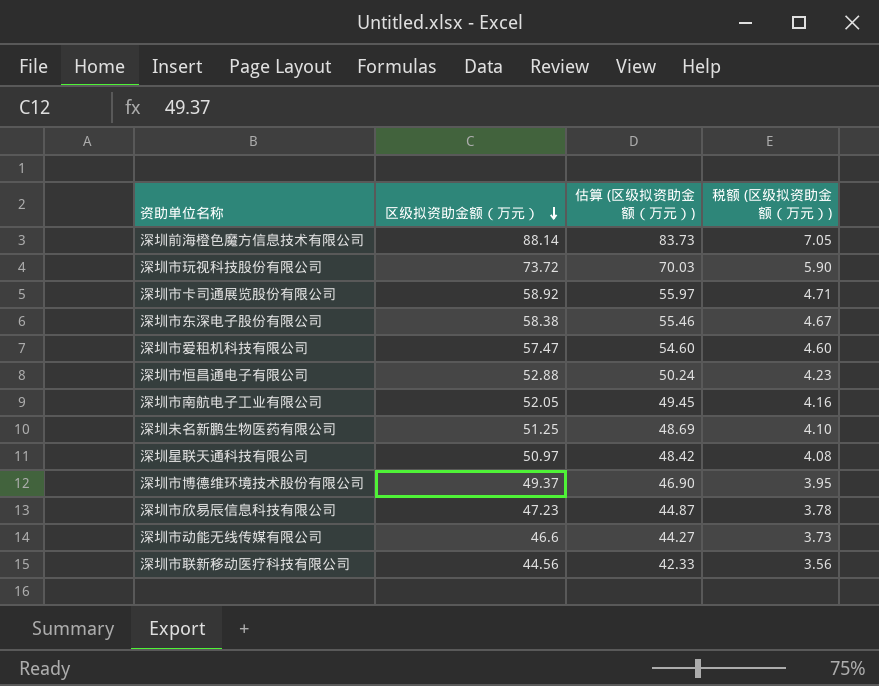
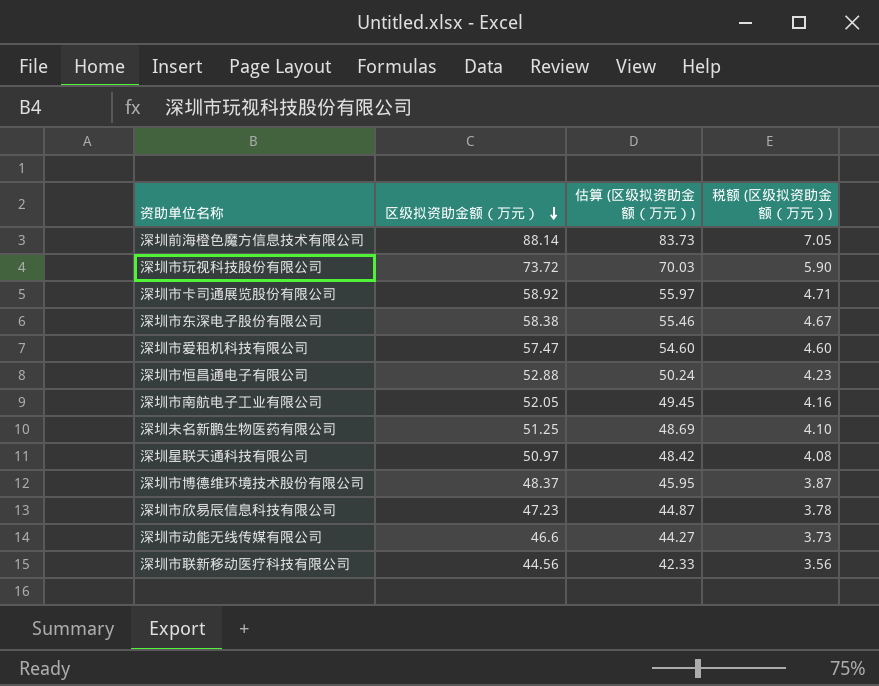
深圳市博德维环境技术股份有限公司 | 区级拟资助金额（万元）: 49.37 -> 48.37
深圳市博德维环境技术股份有限公司 | 估算 (区级拟资助金额（万元）): 46.90 -> 45.95
深圳市博德维环境技术股份有限公司 | 税额 (区级拟资助金额（万元）): 3.95 -> 3.87

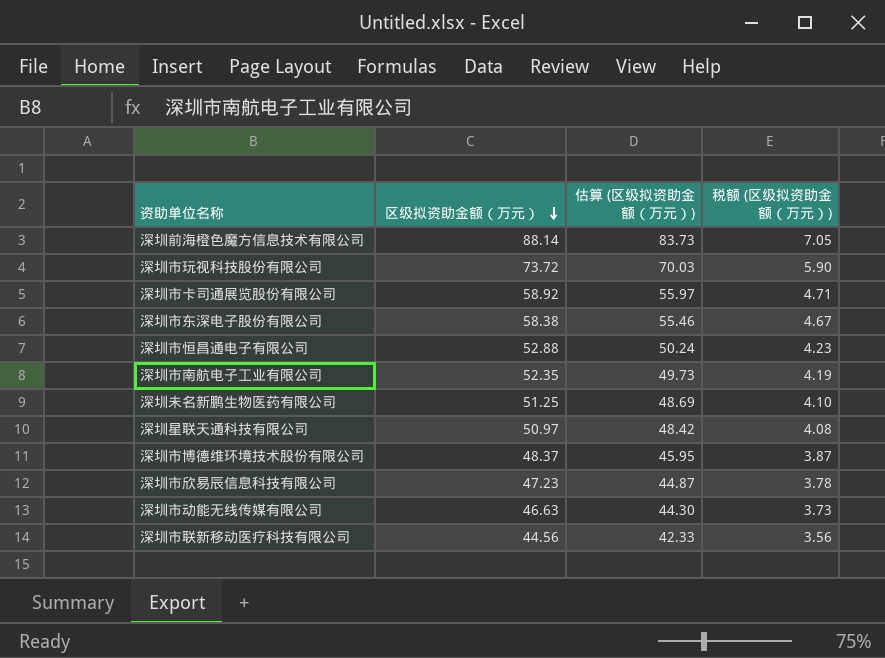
row 深圳市爱租机科技有限公司: 57.47 | 54.60 | 4.60 -> none
深圳市南航电子工业有限公司 | 区级拟资助金额（万元）: 52.05 -> 52.35
深圳市南航电子工业有限公司 | 估算 (区级拟资助金额（万元）): 49.45 -> 49.73
深圳市南航电子工业有限公司 | 税额 (区级拟资助金额（万元）): 4.16 -> 4.19
深圳市动能无线传媒有限公司 | 区级拟资助金额（万元）: 46.6 -> 46.63
深圳市动能无线传媒有限公司 | 估算 (区级拟资助金额（万元）): 44.27 -> 44.30

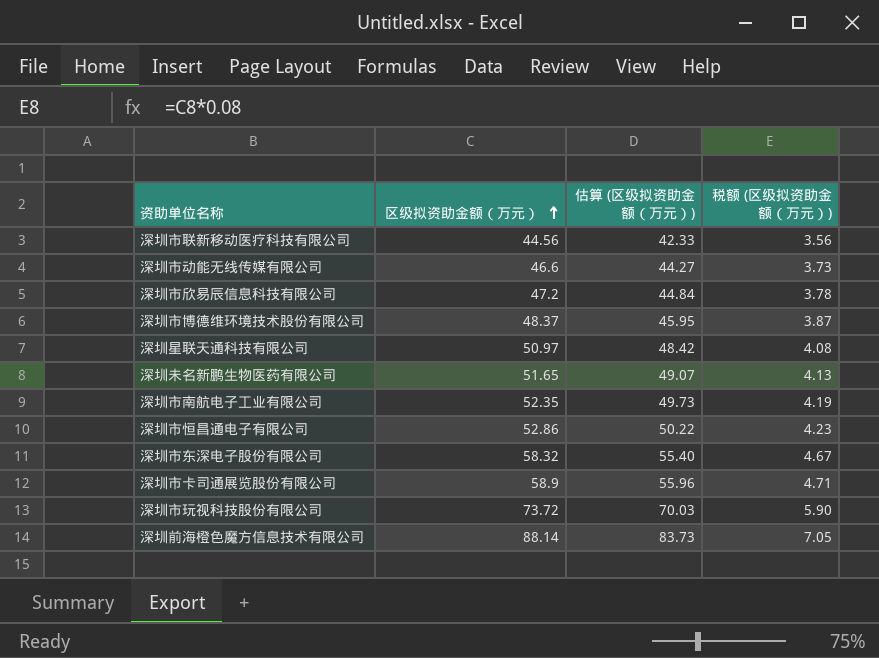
row order: 区级拟资助金额（万元） descending -> 区级拟资助金额（万元） ascending
深圳市动能无线传媒有限公司 | 区级拟资助金额（万元）: 46.63 -> 46.6
深圳市动能无线传媒有限公司 | 估算 (区级拟资助金额（万元）): 44.30 -> 44.27
深圳市欣易辰信息科技有限公司 | 区级拟资助金额（万元）: 47.23 -> 47.2
深圳市欣易辰信息科技有限公司 | 估算 (区级拟资助金额（万元）): 44.87 -> 44.84
深圳未名新鹏生物医药有限公司 | 区级拟资助金额（万元）: 51.25 -> 51.65
深圳未名新鹏生物医药有限公司 | 估算 (区级拟资助金额（万元）): 48.69 -> 49.07
深圳未名新鹏生物医药有限公司 | 税额 (区级拟资助金额（万元）): 4.10 -> 4.13
深圳市恒昌通电子有限公司 | 区级拟资助金额（万元）: 52.88 -> 52.86
深圳市恒昌通电子有限公司 | 估算 (区级拟资助金额（万元）): 50.24 -> 50.22
深圳市东深电子股份有限公司 | 区级拟资助金额（万元）: 58.38 -> 58.32
深圳市东深电子股份有限公司 | 估算 (区级拟资助金额（万元）): 55.46 -> 55.40
深圳市卡司通展览股份有限公司 | 区级拟资助金额（万元）: 58.92 -> 58.9
深圳市卡司通展览股份有限公司 | 估算 (区级拟资助金额（万元）): 55.97 -> 55.96

